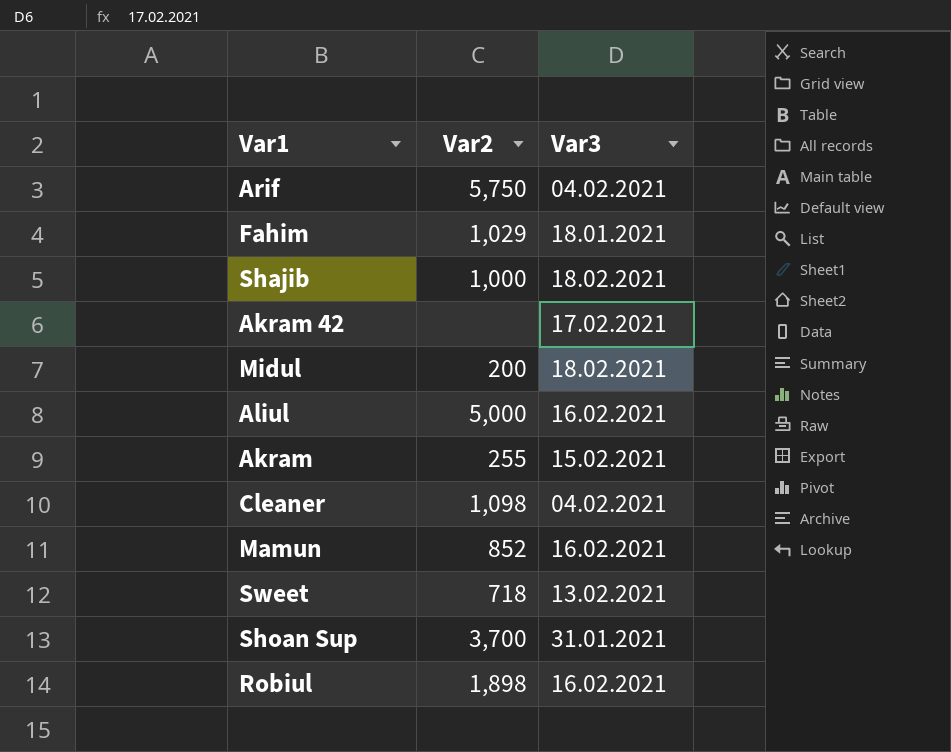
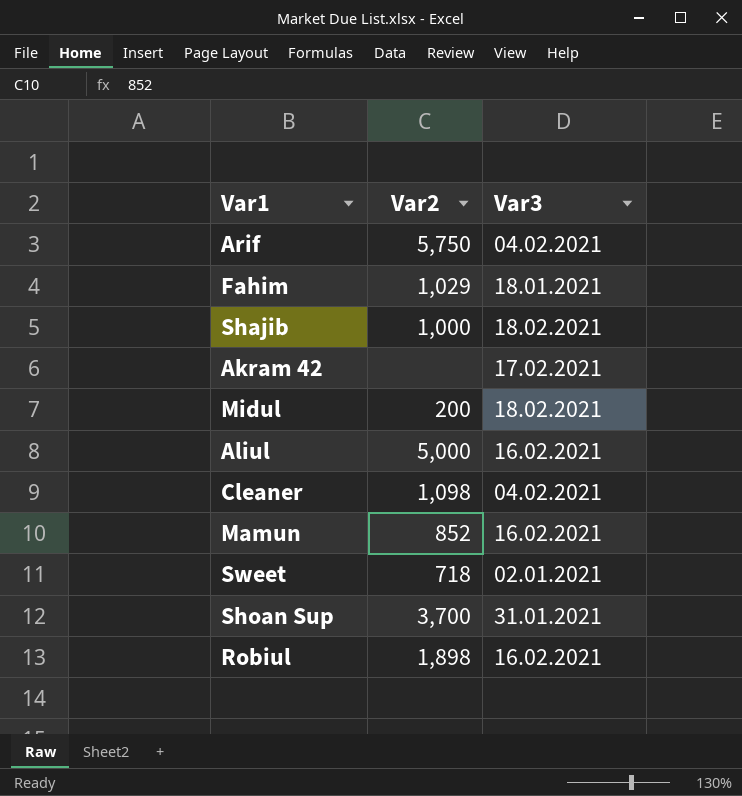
row Akram: 255 | 15.02.2021 -> none
Sweet | Var3: 13.02.2021 -> 02.01.2021

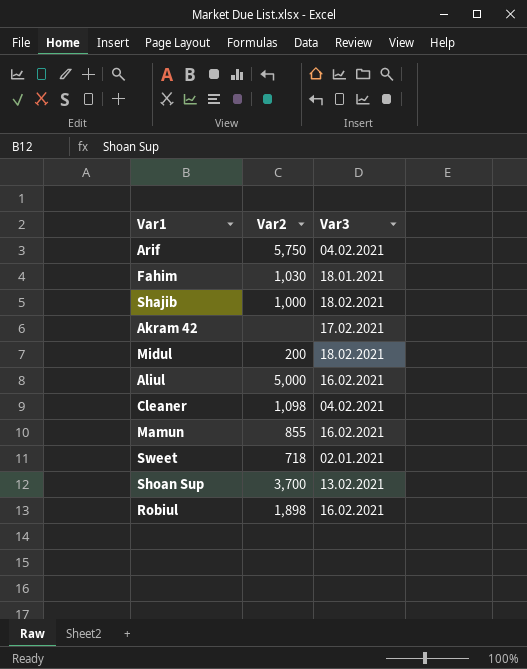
Fahim | Var2: 1,029 -> 1,030
Mamun | Var2: 852 -> 855
Shoan Sup | Var3: 31.01.2021 -> 13.02.2021

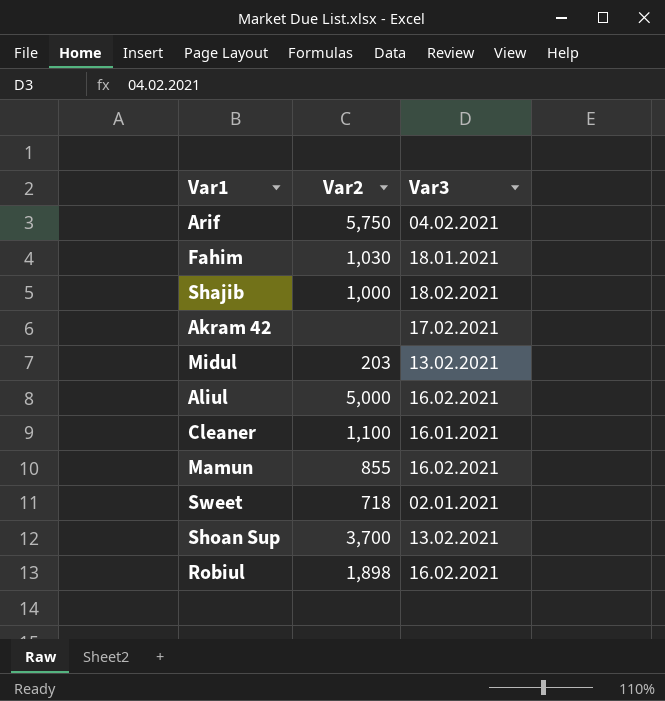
Midul | Var2: 200 -> 203
Midul | Var3: 18.02.2021 -> 13.02.2021
Cleaner | Var2: 1,098 -> 1,100
Cleaner | Var3: 04.02.2021 -> 16.01.2021

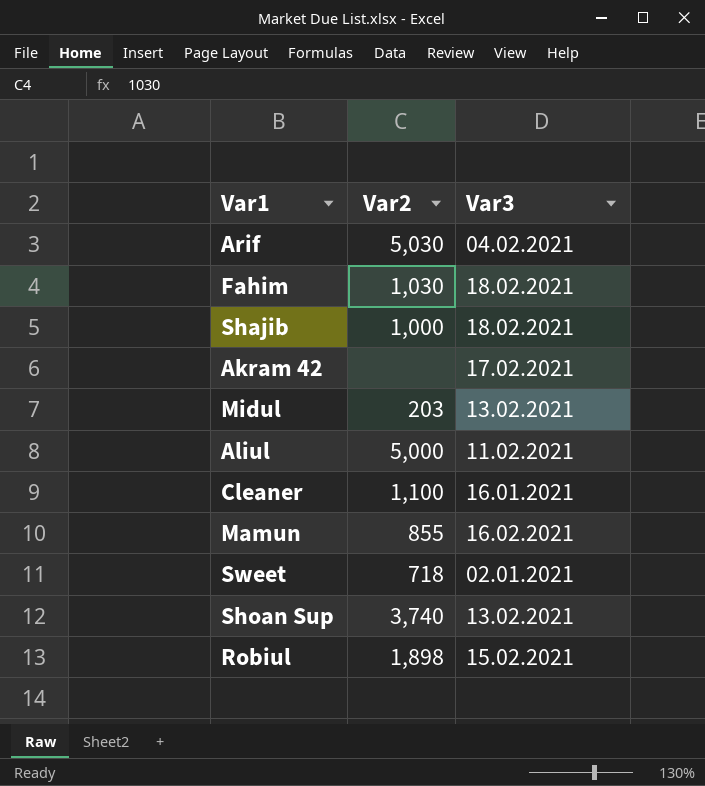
Arif | Var2: 5,750 -> 5,030
Fahim | Var3: 18.01.2021 -> 18.02.2021
Aliul | Var3: 16.02.2021 -> 11.02.2021
Shoan Sup | Var2: 3,700 -> 3,740
Robiul | Var3: 16.02.2021 -> 15.02.2021

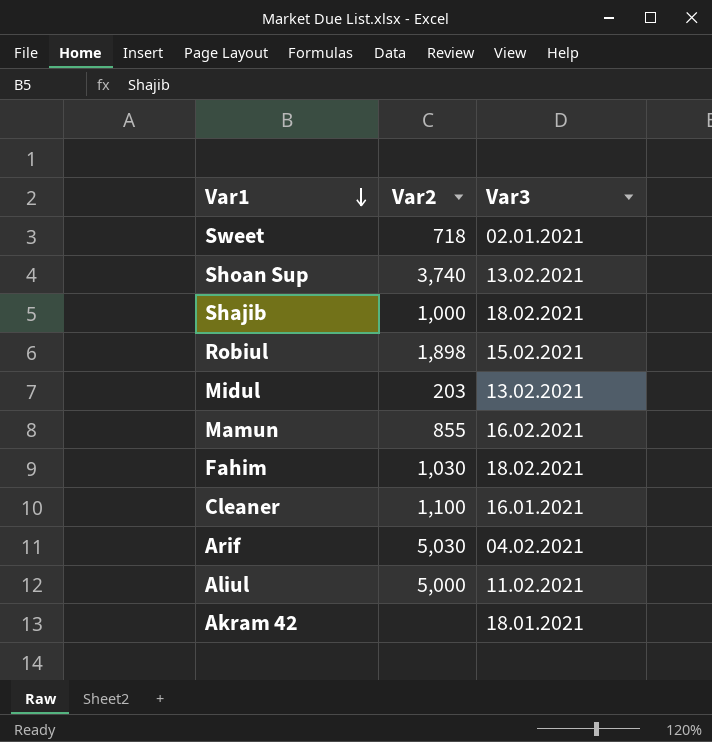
row order: none -> Var1 descending
Akram 42 | Var3: 17.02.2021 -> 18.01.2021

